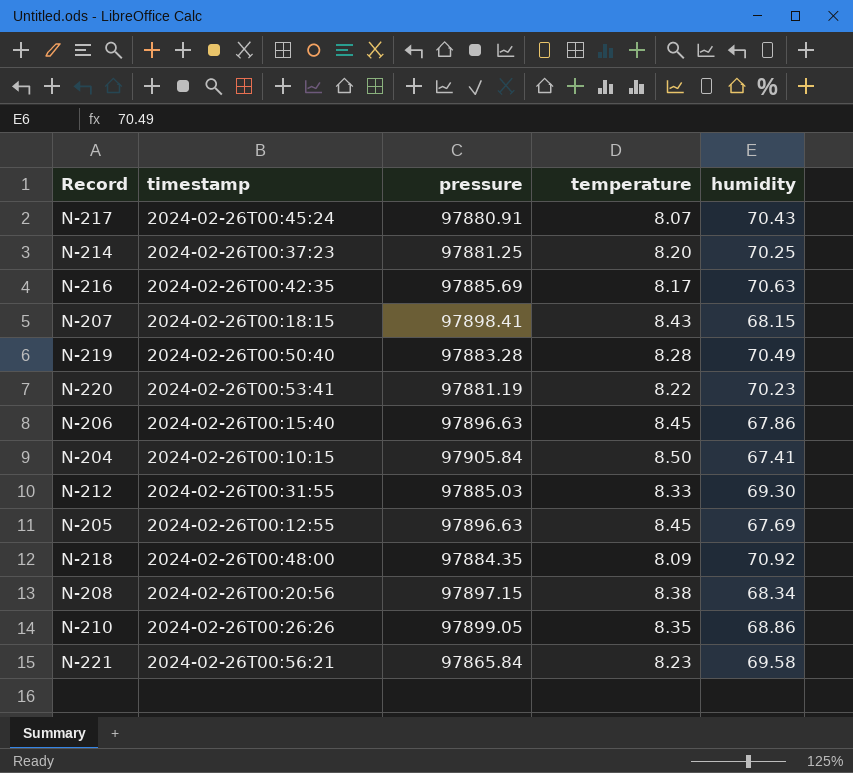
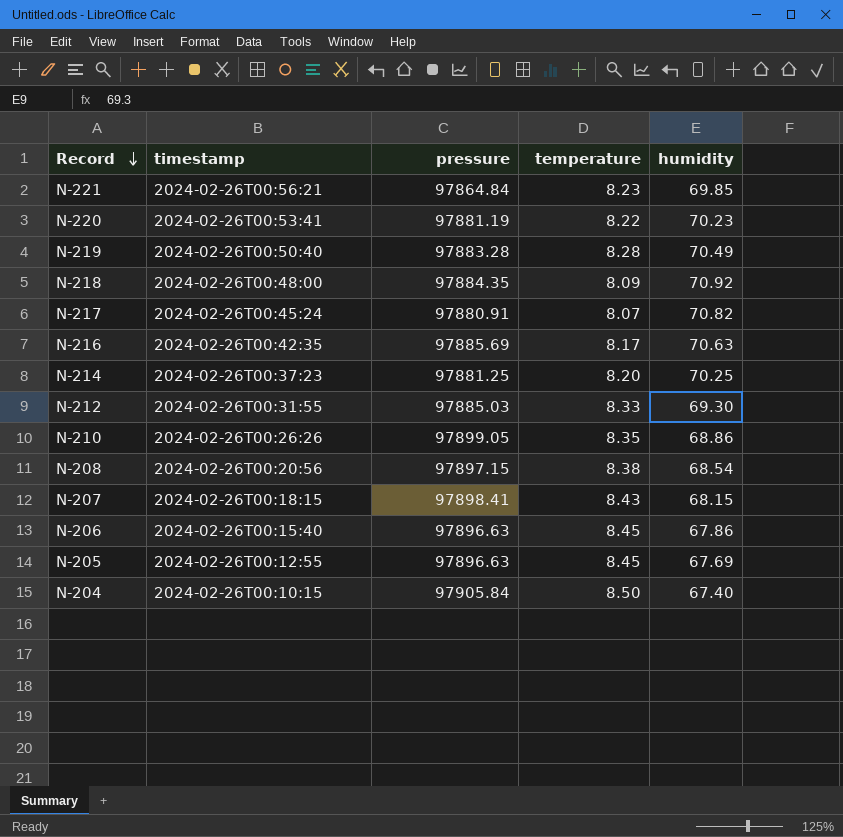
row order: none -> Record descending
N-221 | pressure: 97865.84 -> 97864.84
N-221 | humidity: 69.58 -> 69.85
N-217 | humidity: 70.43 -> 70.82
N-208 | humidity: 68.34 -> 68.54
N-204 | humidity: 67.41 -> 67.40

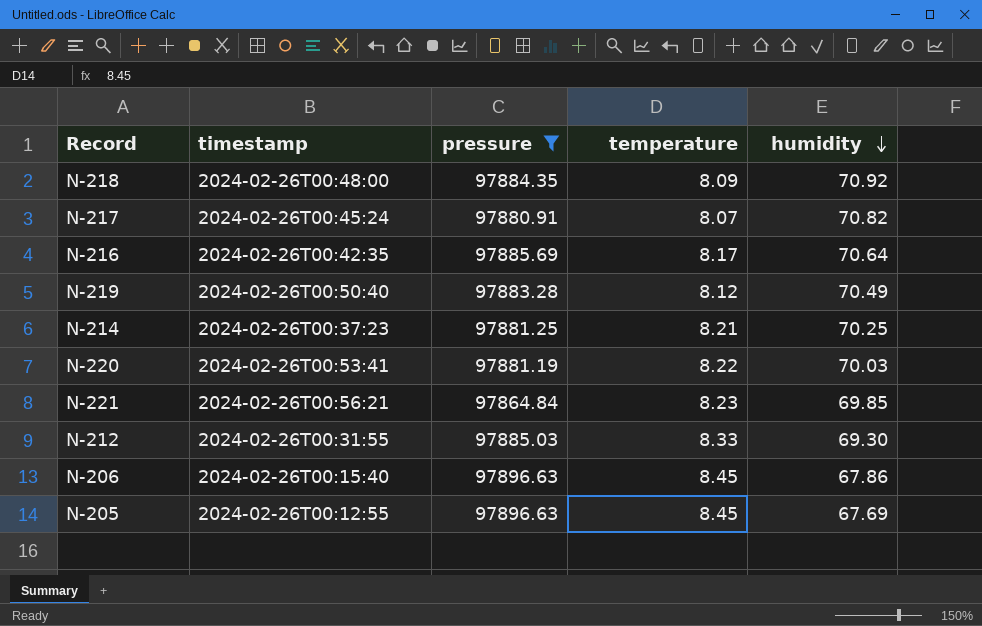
filter: none -> pressure <= 97896.63
row order: Record descending -> humidity descending
N-216 | humidity: 70.63 -> 70.64
N-219 | temperature: 8.28 -> 8.12
N-214 | temperature: 8.20 -> 8.21
N-220 | humidity: 70.23 -> 70.03

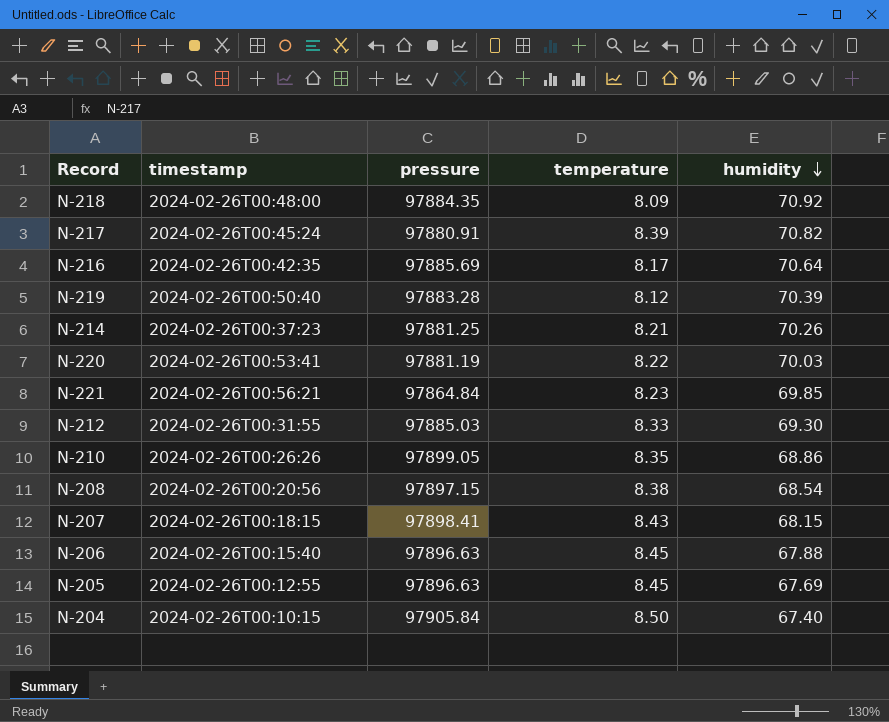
filter: pressure <= 97896.63 -> none
N-217 | temperature: 8.07 -> 8.39
N-219 | humidity: 70.49 -> 70.39
N-214 | humidity: 70.25 -> 70.26
N-206 | humidity: 67.86 -> 67.88

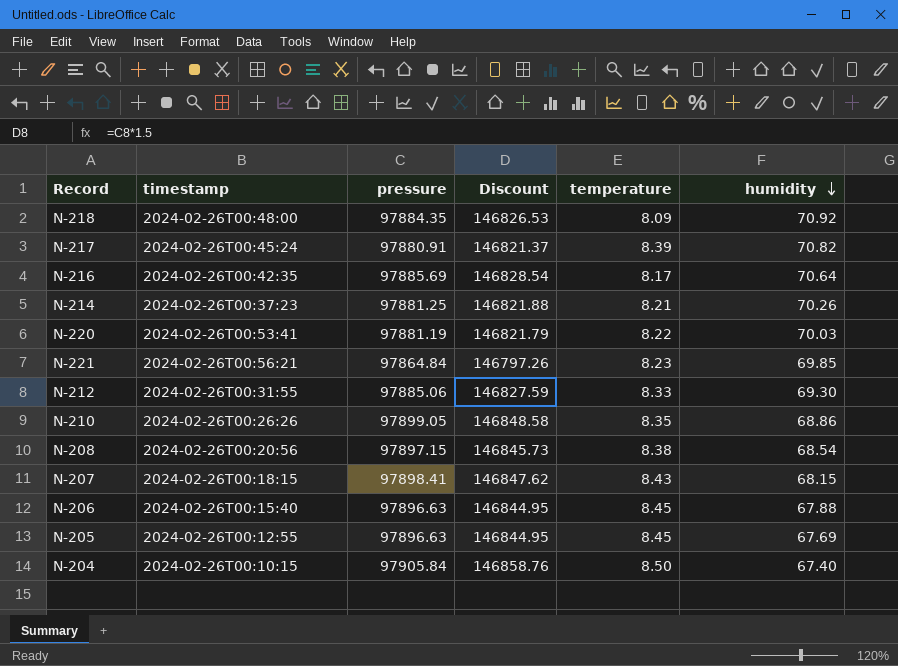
column Discount | formula: none -> [pressure] * 1.5
row N-219: 2024-02-26T00:50:40 | 97883.28 | 8.12 | 70.39 -> none
N-212 | pressure: 97885.03 -> 97885.06

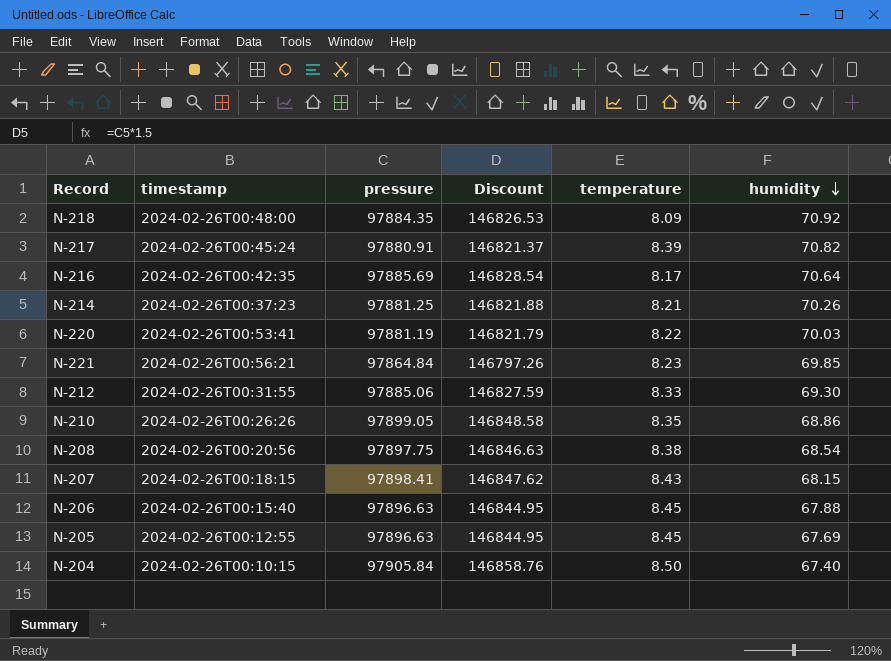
N-208 | pressure: 97897.15 -> 97897.75
N-208 | Discount: 146845.73 -> 146846.63

